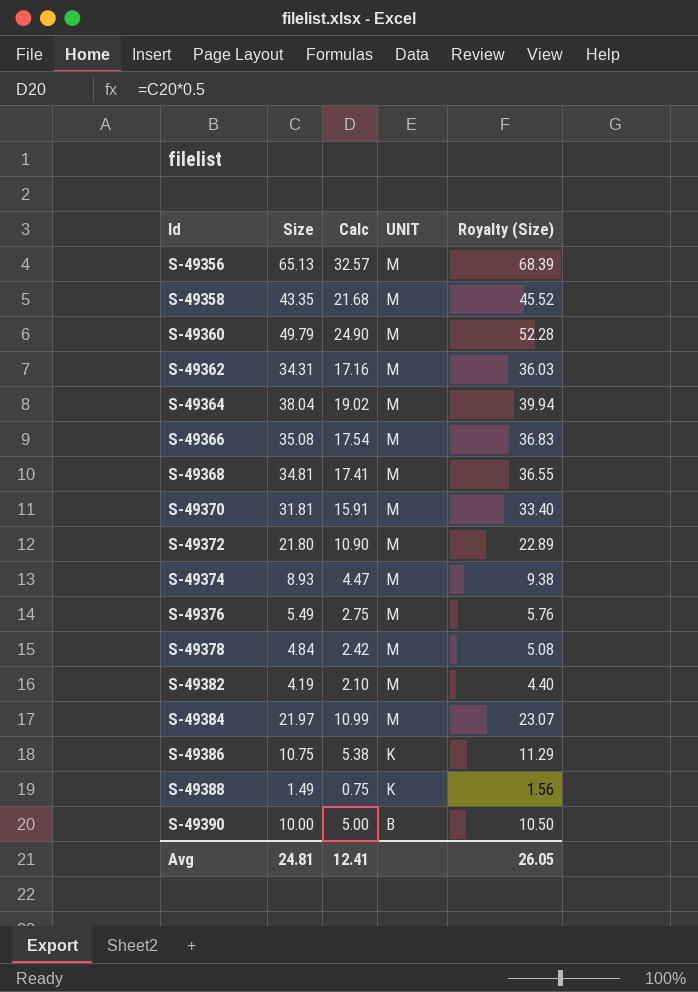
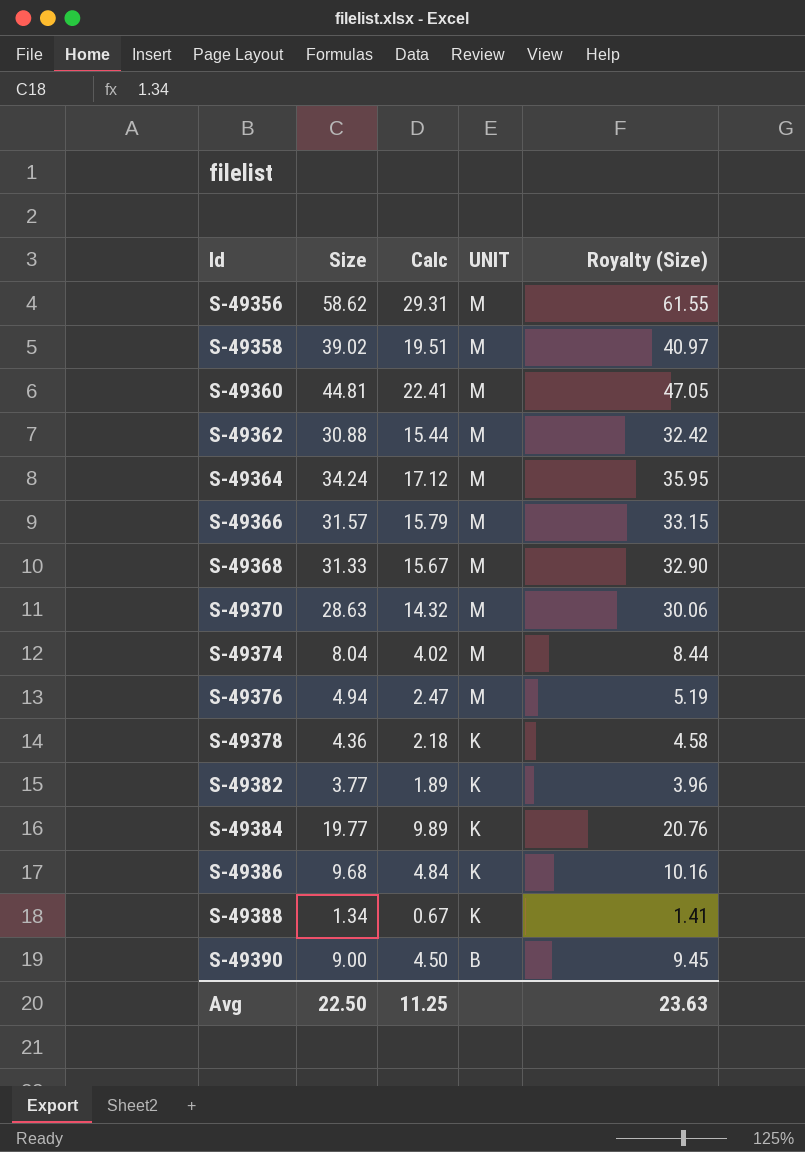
row S-49372: 21.80 | 10.90 | M | 22.89 -> none
S-49356 | Size: 65.13 -> 58.62
S-49356 | Calc: 32.57 -> 29.31
S-49356 | Royalty (Size): 68.39 -> 61.55
S-49358 | Size: 43.35 -> 39.02
S-49358 | Calc: 21.68 -> 19.51
S-49358 | Royalty (Size): 45.52 -> 40.97
S-49360 | Size: 49.79 -> 44.81
S-49360 | Calc: 24.90 -> 22.41
S-49360 | Royalty (Size): 52.28 -> 47.05
S-49362 | Size: 34.31 -> 30.88
S-49362 | Calc: 17.16 -> 15.44
S-49362 | Royalty (Size): 36.03 -> 32.42
S-49364 | Size: 38.04 -> 34.24
S-49364 | Calc: 19.02 -> 17.12
S-49364 | Royalty (Size): 39.94 -> 35.95
S-49366 | Size: 35.08 -> 31.57
S-49366 | Calc: 17.54 -> 15.79
S-49366 | Royalty (Size): 36.83 -> 33.15
S-49368 | Size: 34.81 -> 31.33
S-49368 | Calc: 17.41 -> 15.67
S-49368 | Royalty (Size): 36.55 -> 32.90
S-49370 | Size: 31.81 -> 28.63
S-49370 | Calc: 15.91 -> 14.32
S-49370 | Royalty (Size): 33.40 -> 30.06
S-49374 | Size: 8.93 -> 8.04
S-49374 | Calc: 4.47 -> 4.02
S-49374 | Royalty (Size): 9.38 -> 8.44
S-49376 | Size: 5.49 -> 4.94
S-49376 | Calc: 2.75 -> 2.47
S-49376 | Royalty (Size): 5.76 -> 5.19
S-49378 | Size: 4.84 -> 4.36
S-49378 | Calc: 2.42 -> 2.18
S-49378 | UNIT: M -> K
S-49378 | Royalty (Size): 5.08 -> 4.58
S-49382 | Size: 4.19 -> 3.77
S-49382 | Calc: 2.10 -> 1.89
S-49382 | UNIT: M -> K
S-49382 | Royalty (Size): 4.40 -> 3.96
S-49384 | Size: 21.97 -> 19.77
S-49384 | Calc: 10.99 -> 9.89
S-49384 | UNIT: M -> K
S-49384 | Royalty (Size): 23.07 -> 20.76
S-49386 | Size: 10.75 -> 9.68
S-49386 | Calc: 5.38 -> 4.84
S-49386 | Royalty (Size): 11.29 -> 10.16
S-49388 | Size: 1.49 -> 1.34
S-49388 | Calc: 0.75 -> 0.67
S-49388 | Royalty (Size): 1.56 -> 1.41
S-49390 | Size: 10.00 -> 9.00
S-49390 | Calc: 5.00 -> 4.50
S-49390 | Royalty (Size): 10.50 -> 9.45
Avg | Size: 24.81 -> 22.50
Avg | Calc: 12.41 -> 11.25
Avg | Royalty (Size): 26.05 -> 23.63

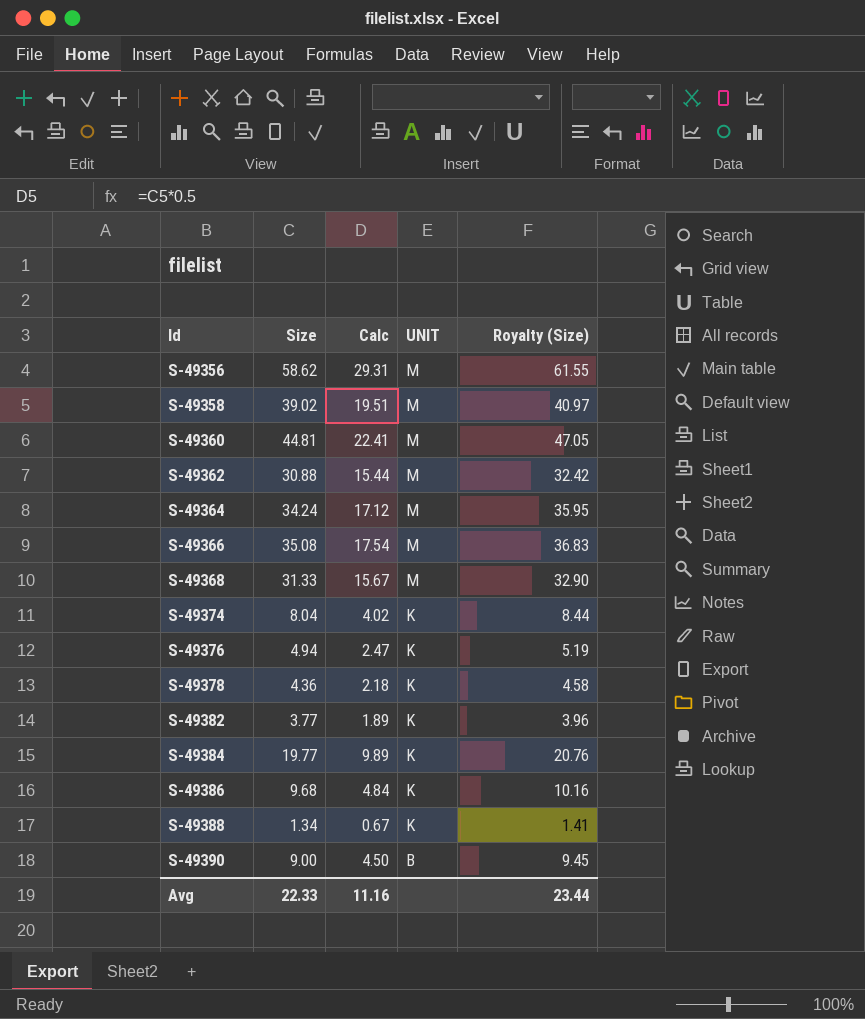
row S-49370: 28.63 | 14.32 | M | 30.06 -> none
S-49366 | Size: 31.57 -> 35.08
S-49366 | Calc: 15.79 -> 17.54
S-49366 | Royalty (Size): 33.15 -> 36.83
S-49374 | UNIT: M -> K
S-49376 | UNIT: M -> K
Avg | Size: 22.50 -> 22.33
Avg | Calc: 11.25 -> 11.16
Avg | Royalty (Size): 23.63 -> 23.44

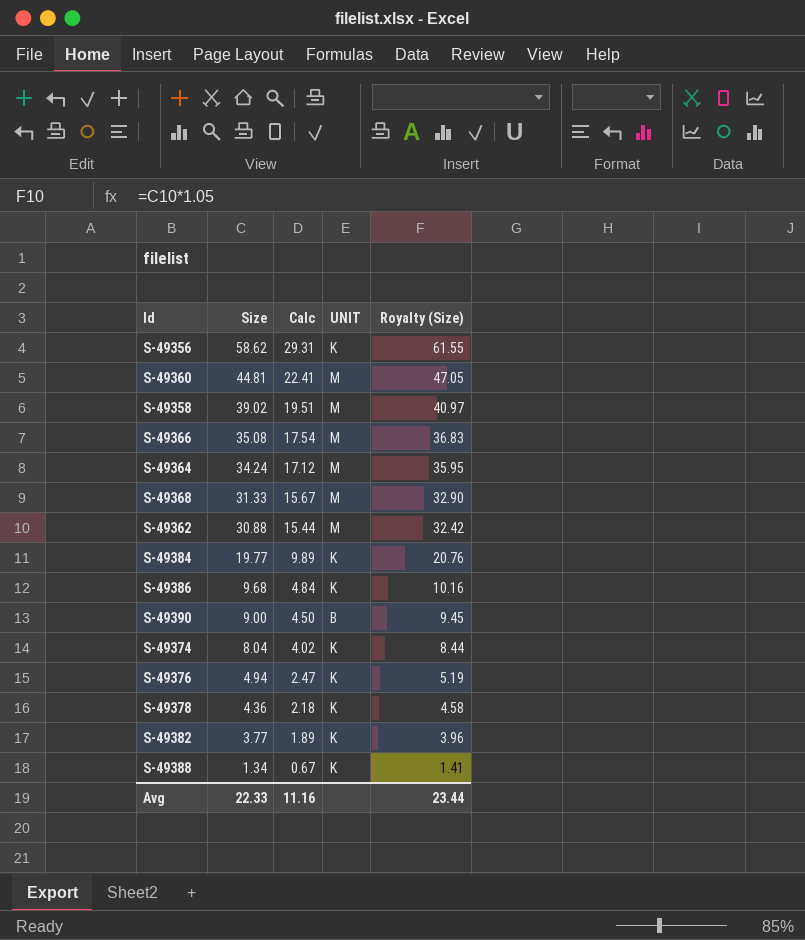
row order: Id ascending -> Size descending
S-49356 | UNIT: M -> K

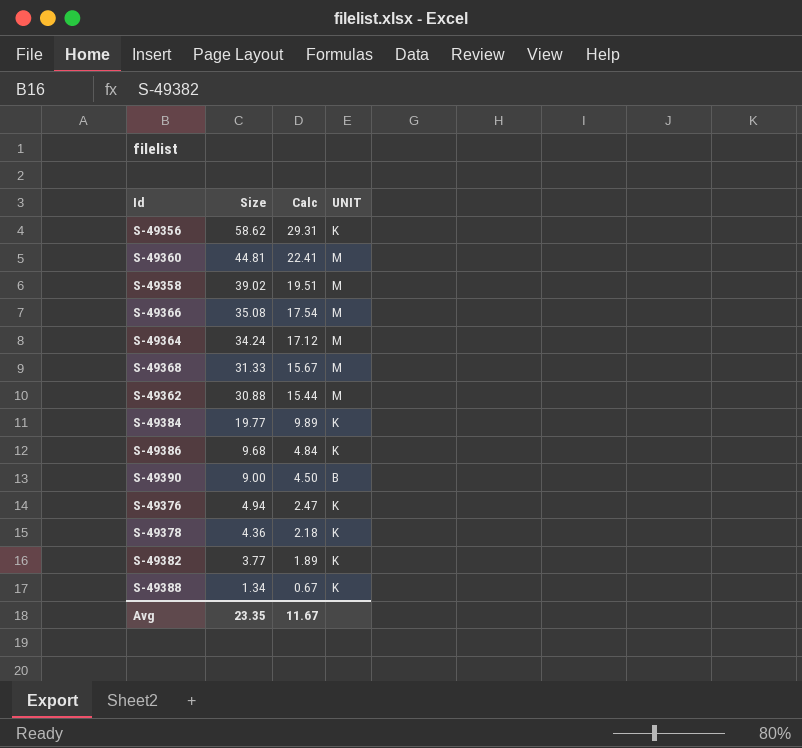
column Royalty (Size) | formula: [Size] * 1.05 -> none
row S-49374: 8.04 | 4.02 | K | 8.44 -> none
Avg | Size: 22.33 -> 23.35
Avg | Calc: 11.16 -> 11.67

